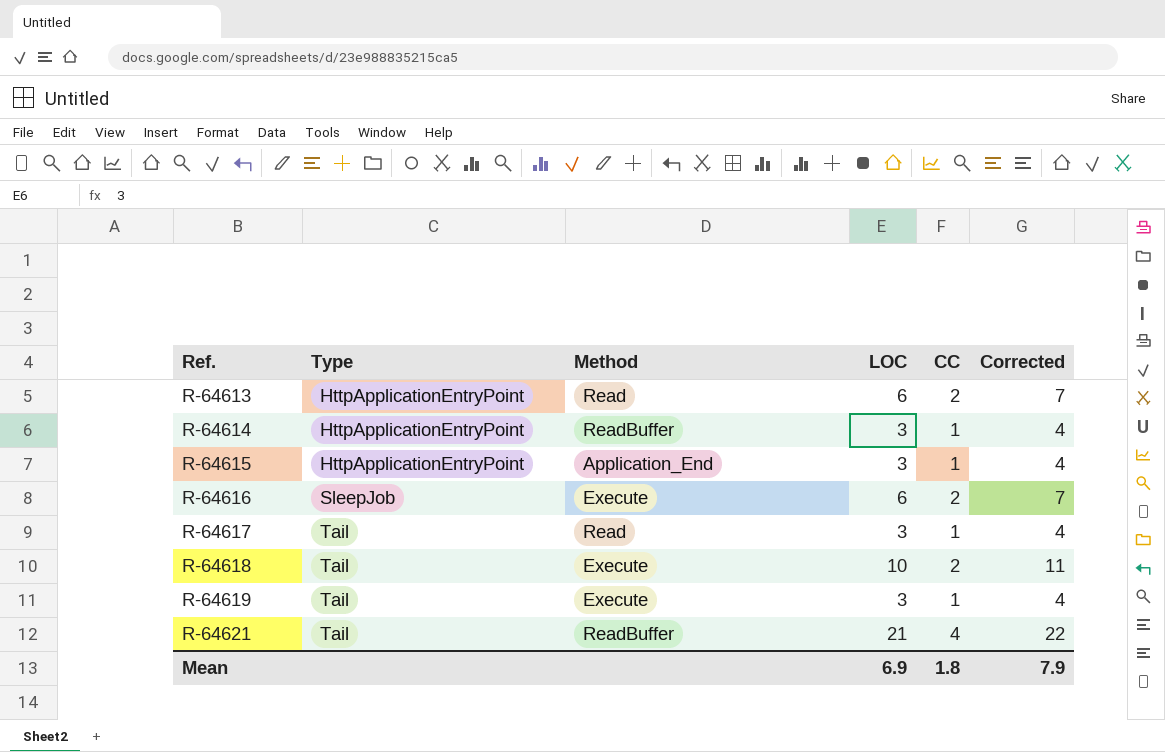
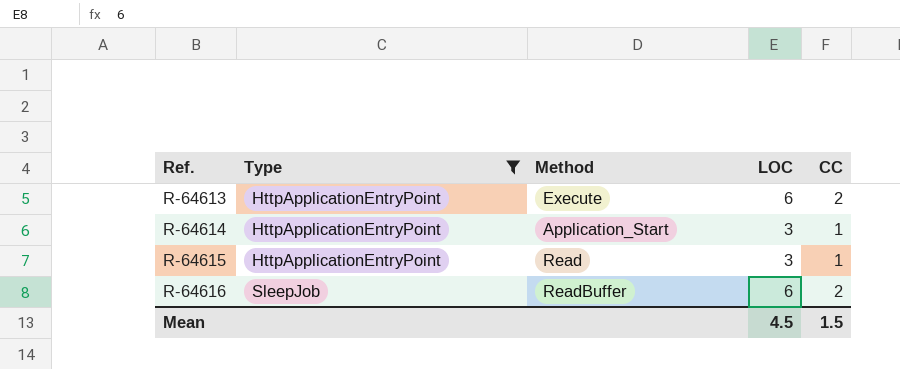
filter: none -> Type != Tail
column Corrected | formula: [LOC] + 1 -> none
R-64613 | Method: Read -> Execute
R-64614 | Method: ReadBuffer -> Application_Start
R-64615 | Method: Application_End -> Read
R-64616 | Method: Execute -> ReadBuffer
Mean | LOC: 6.9 -> 4.5
Mean | CC: 1.8 -> 1.5

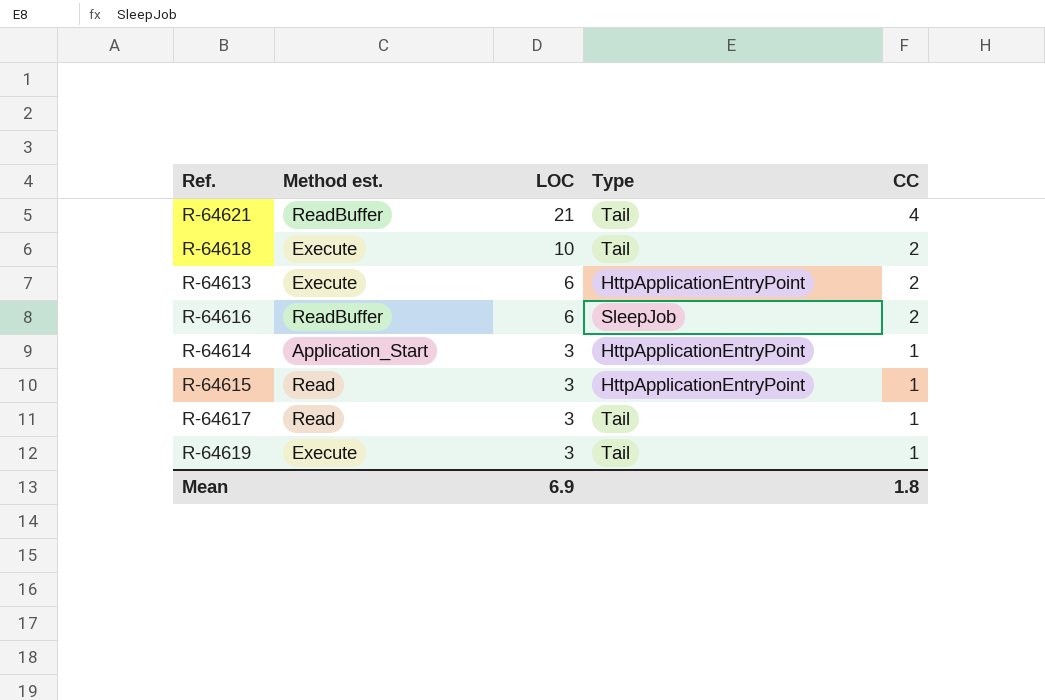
filter: Type != Tail -> none
row order: Ref. ascending -> LOC descending
column name: Method -> Method est.
column Type | position: 2 -> 4
Mean | LOC: 4.5 -> 6.9
Mean | CC: 1.5 -> 1.8

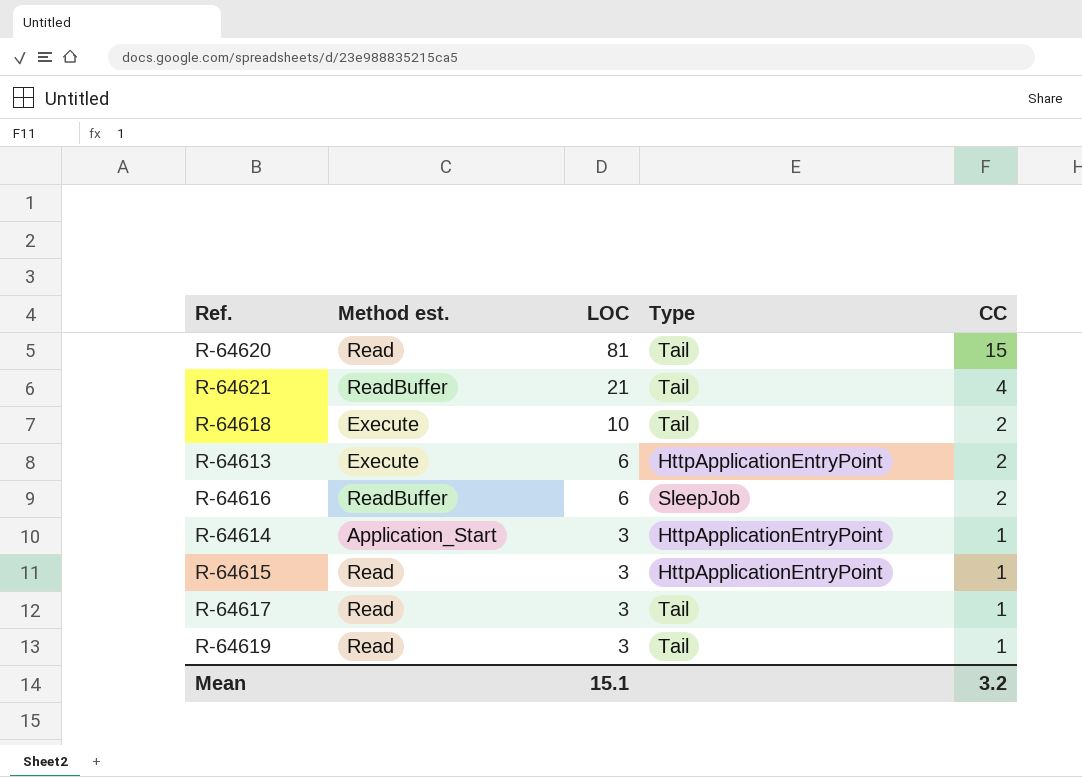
row R-64620: none -> Read | 81 | Tail | 15
R-64619 | Method est.: Execute -> Read
Mean | LOC: 6.9 -> 15.1
Mean | CC: 1.8 -> 3.2

